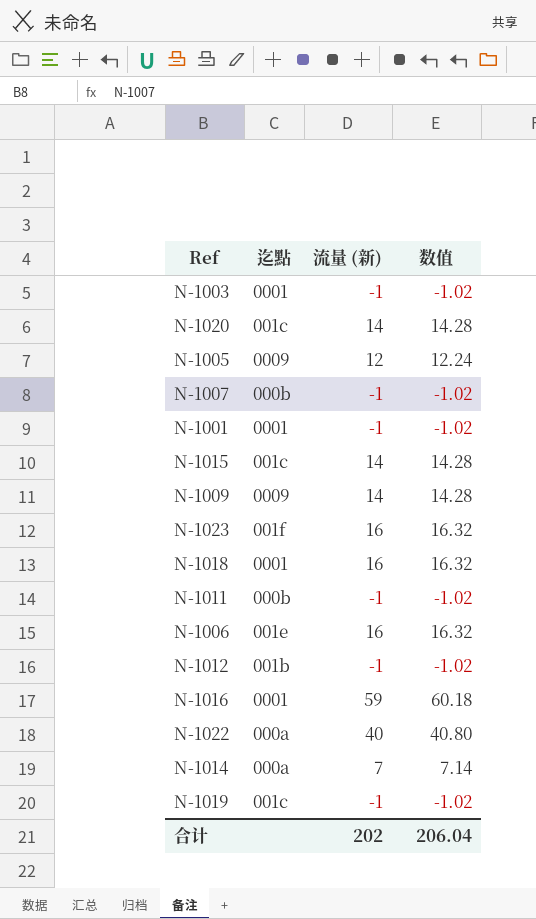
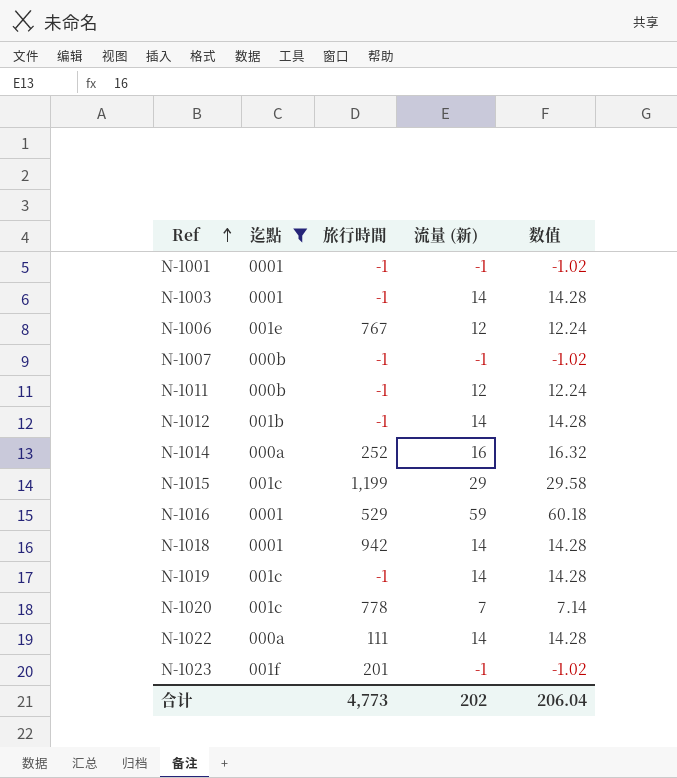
filter: none -> 迄點 != 0009
row order: none -> Ref ascending
column 旅行時間 | position: none -> 3
N-1003 | 流量 (新): -1 -> 14
N-1003 | 数值: -1.02 -> 14.28
N-1006 | 流量 (新): 16 -> 12
N-1006 | 数值: 16.32 -> 12.24
N-1011 | 流量 (新): -1 -> 12
N-1011 | 数值: -1.02 -> 12.24
N-1012 | 流量 (新): -1 -> 14
N-1012 | 数值: -1.02 -> 14.28
N-1014 | 流量 (新): 7 -> 16
N-1014 | 数值: 7.14 -> 16.32
N-1015 | 流量 (新): 14 -> 29
N-1015 | 数值: 14.28 -> 29.58
N-1018 | 流量 (新): 16 -> 14
N-1018 | 数值: 16.32 -> 14.28
N-1019 | 流量 (新): -1 -> 14
N-1019 | 数值: -1.02 -> 14.28
N-1020 | 流量 (新): 14 -> 7
N-1020 | 数值: 14.28 -> 7.14
N-1022 | 流量 (新): 40 -> 14
N-1022 | 数值: 40.80 -> 14.28
N-1023 | 流量 (新): 16 -> -1
N-1023 | 数值: 16.32 -> -1.02

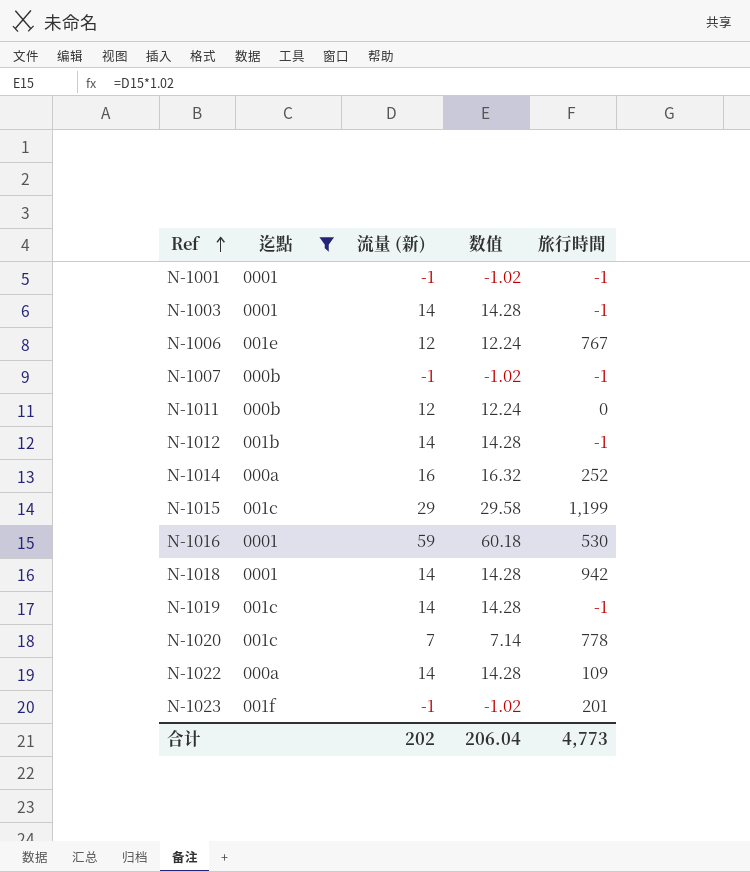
column 旅行時間 | position: 3 -> 5
N-1011 | 旅行時間: -1 -> 0
N-1016 | 旅行時間: 529 -> 530
N-1022 | 旅行時間: 111 -> 109

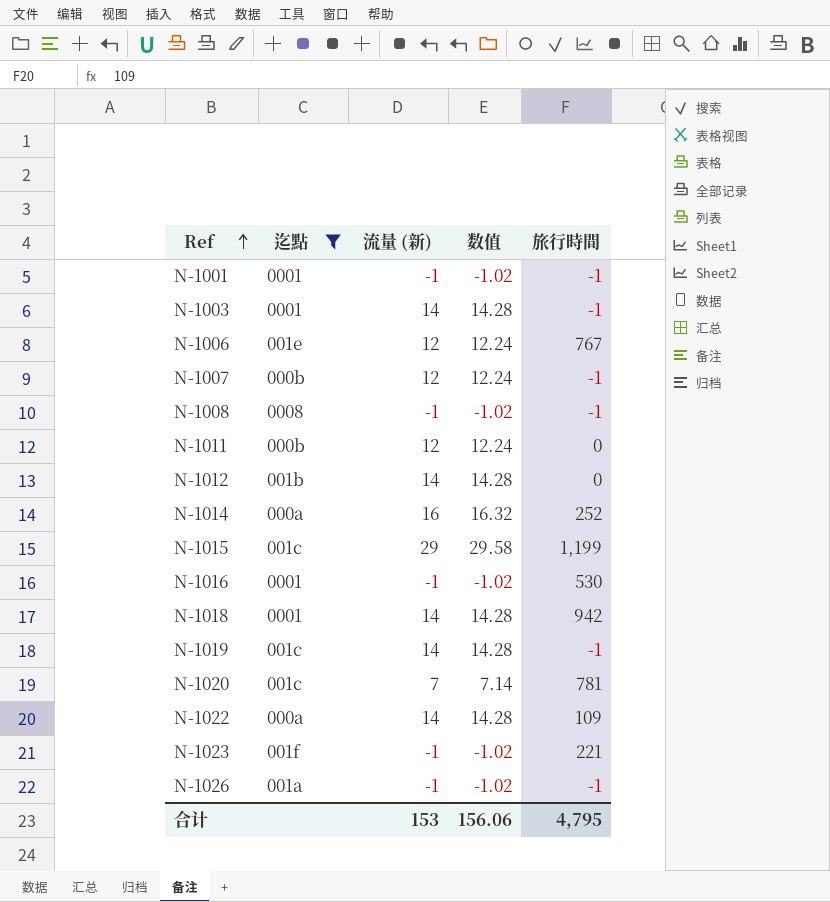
N-1007 | 流量 (新): -1 -> 12
N-1007 | 数值: -1.02 -> 12.24
row N-1008: none -> 0008 | -1 | -1.02 | -1
N-1012 | 旅行時間: -1 -> 0
N-1016 | 流量 (新): 59 -> -1
N-1016 | 数值: 60.18 -> -1.02
N-1020 | 旅行時間: 778 -> 781
N-1023 | 旅行時間: 201 -> 221
row N-1026: none -> 001a | -1 | -1.02 | -1
合计 | 流量 (新): 202 -> 153
合计 | 数值: 206.04 -> 156.06
合计 | 旅行時間: 4,773 -> 4,795

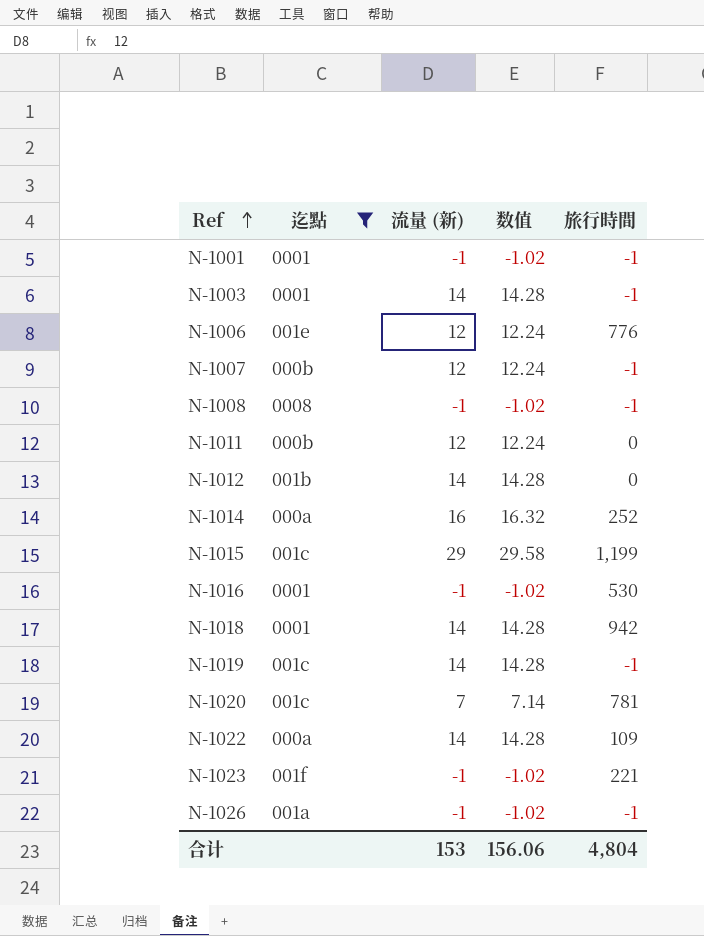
N-1006 | 旅行時間: 767 -> 776
合计 | 旅行時間: 4,795 -> 4,804

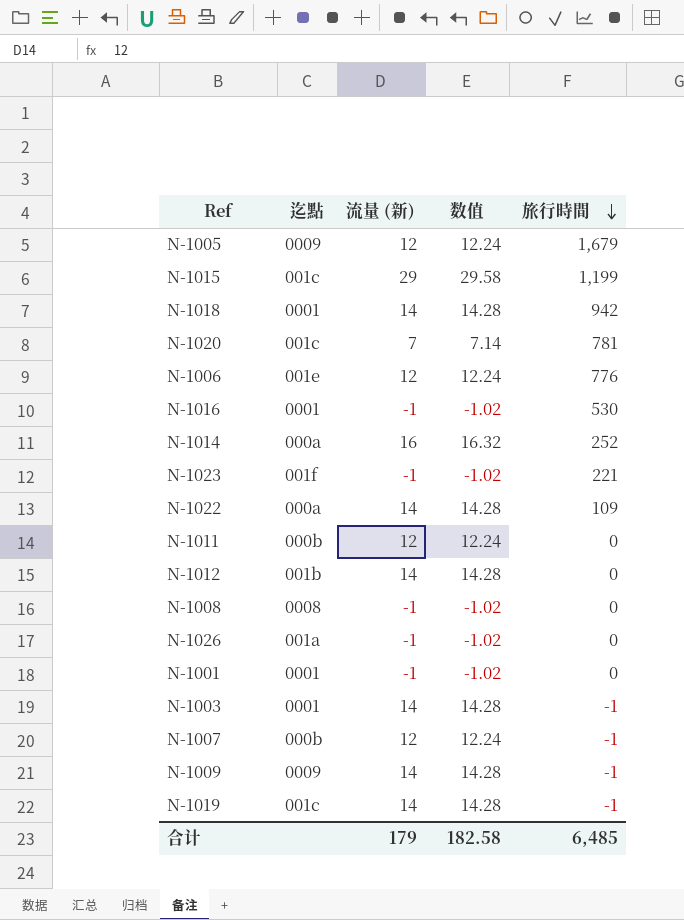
filter: 迄點 != 0009 -> none
row order: Ref ascending -> 旅行時間 descending
N-1008 | 旅行時間: -1 -> 0
N-1026 | 旅行時間: -1 -> 0
N-1001 | 旅行時間: -1 -> 0
合计 | 流量 (新): 153 -> 179
合计 | 数值: 156.06 -> 182.58
合计 | 旅行時間: 4,804 -> 6,485

